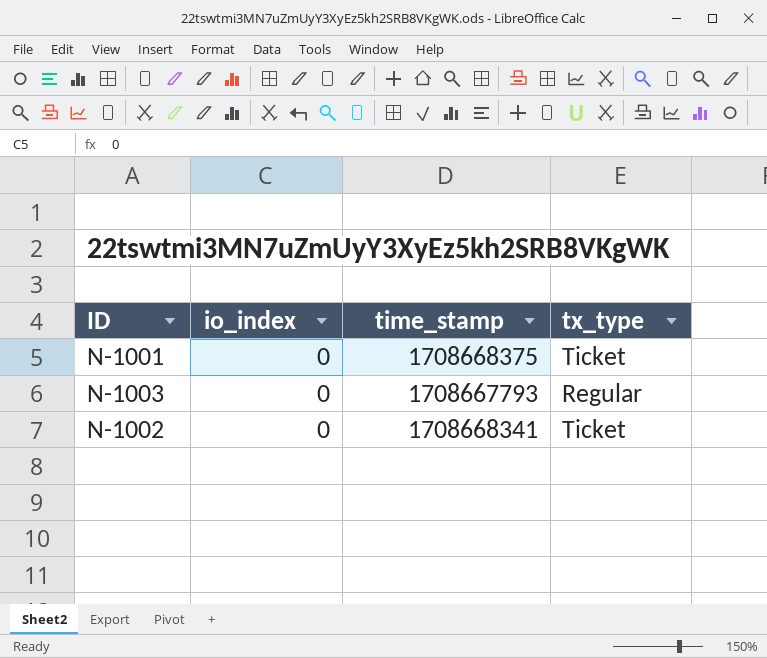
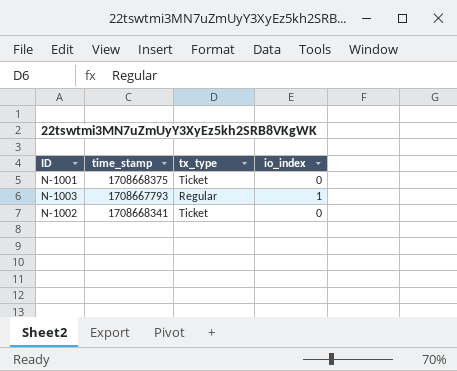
column io_index | position: 2 -> 4
N-1003 | io_index: 0 -> 1

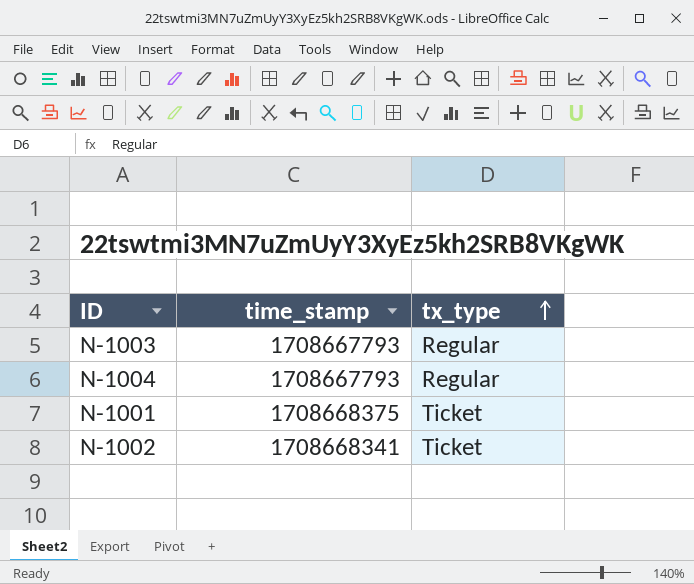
row order: none -> tx_type ascending
column io_index | position: 4 -> none
row N-1004: none -> 1708667793 | Regular

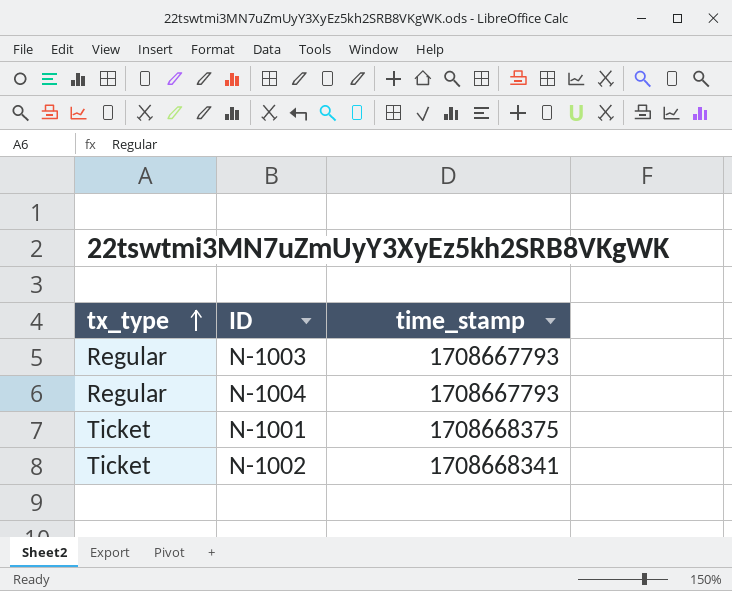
column tx_type | position: 3 -> 1

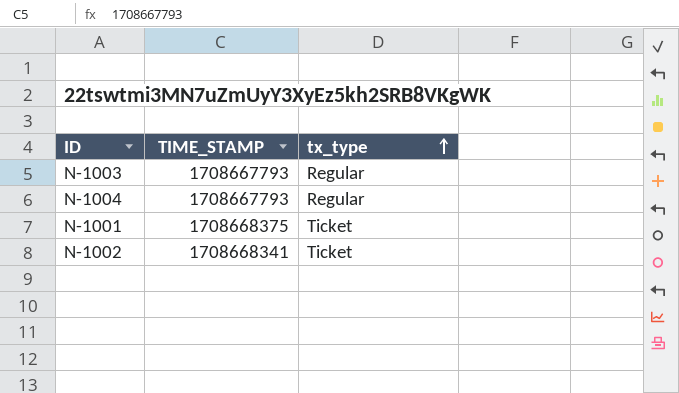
column name: time_stamp -> TIME_STAMP
column tx_type | position: 1 -> 3

